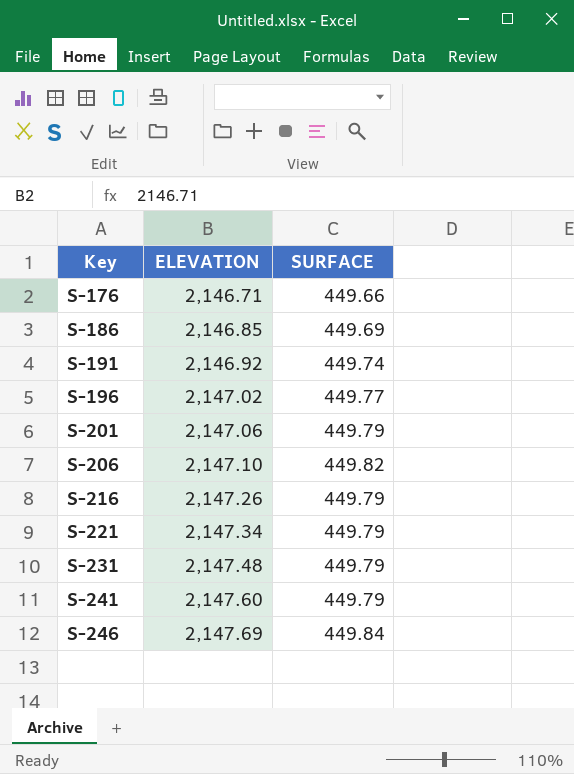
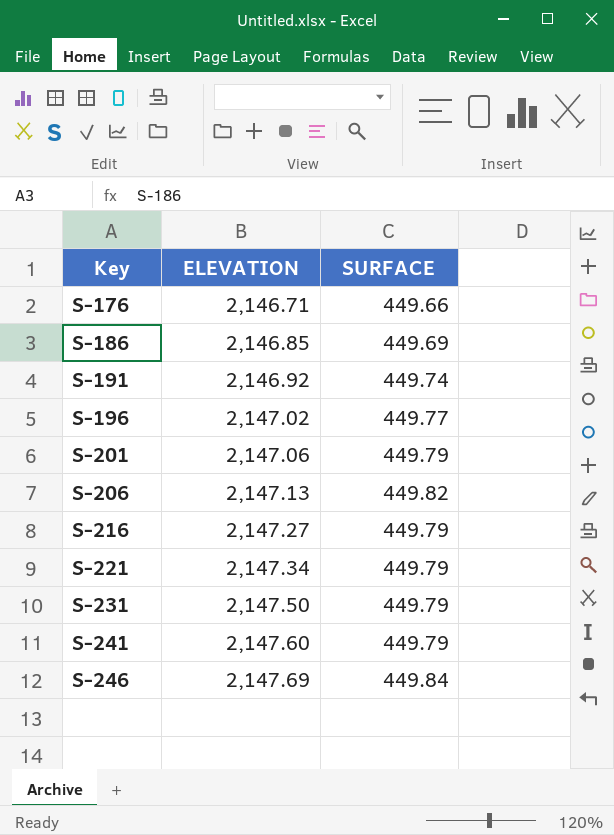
S-206 | ELEVATION: 2,147.10 -> 2,147.13
S-216 | ELEVATION: 2,147.26 -> 2,147.27
S-231 | ELEVATION: 2,147.48 -> 2,147.50

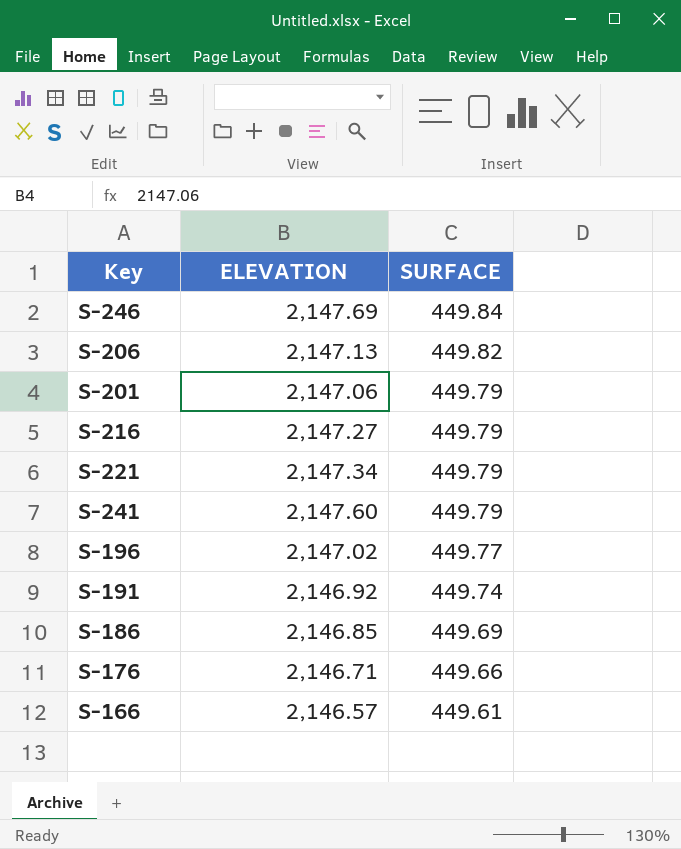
row order: Key ascending -> SURFACE descending
row S-231: 2,147.50 | 449.79 -> none
row S-166: none -> 2,146.57 | 449.61

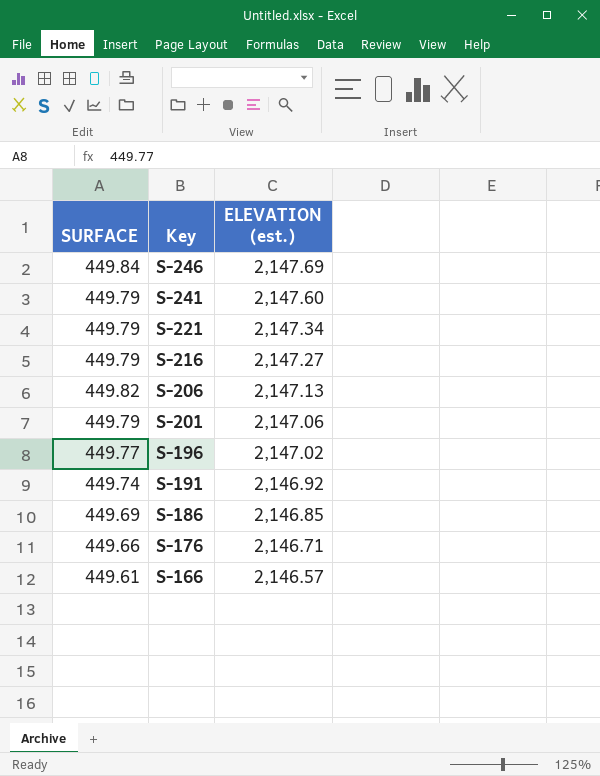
row order: SURFACE descending -> Key descending
column SURFACE | position: 3 -> 1
column name: ELEVATION -> ELEVATION (est.)

